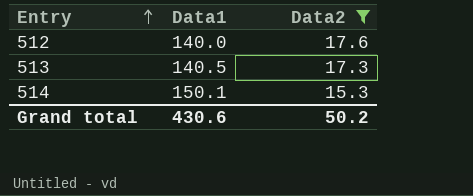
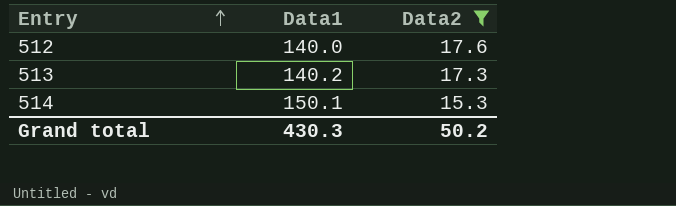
513 | Data1: 140.5 -> 140.2
Grand total | Data1: 430.6 -> 430.3

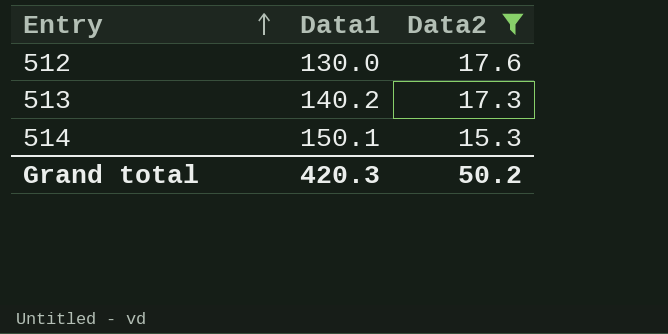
512 | Data1: 140.0 -> 130.0
Grand total | Data1: 430.3 -> 420.3

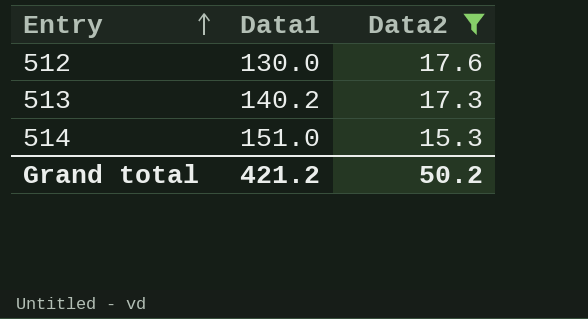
514 | Data1: 150.1 -> 151.0
Grand total | Data1: 420.3 -> 421.2

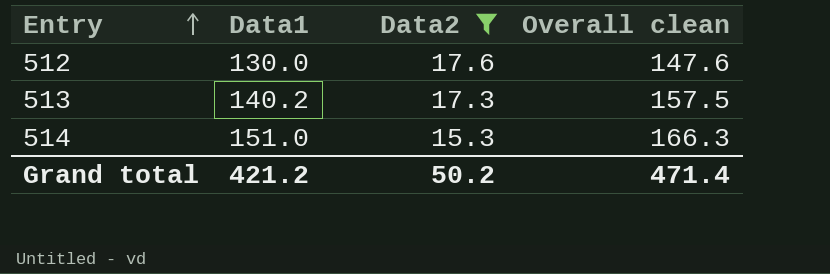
column Overall clean | formula: none -> [Data1] + [Data2]

